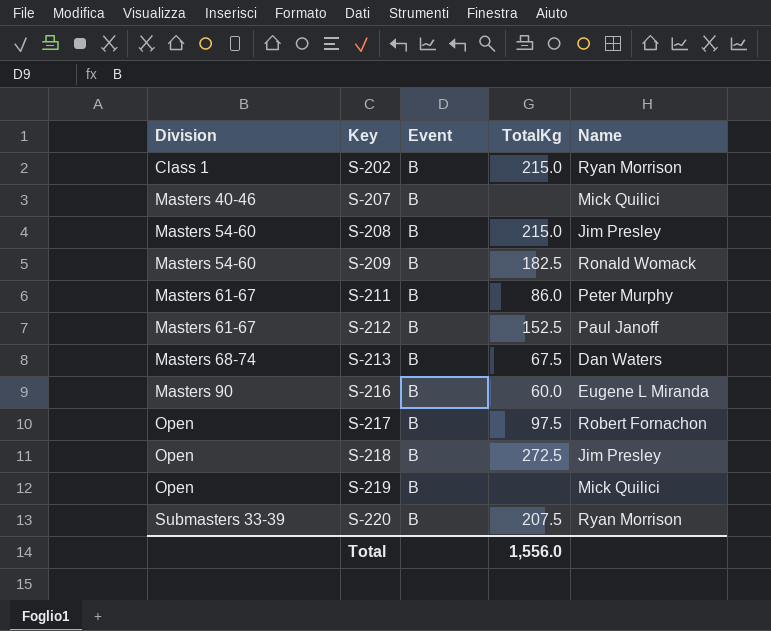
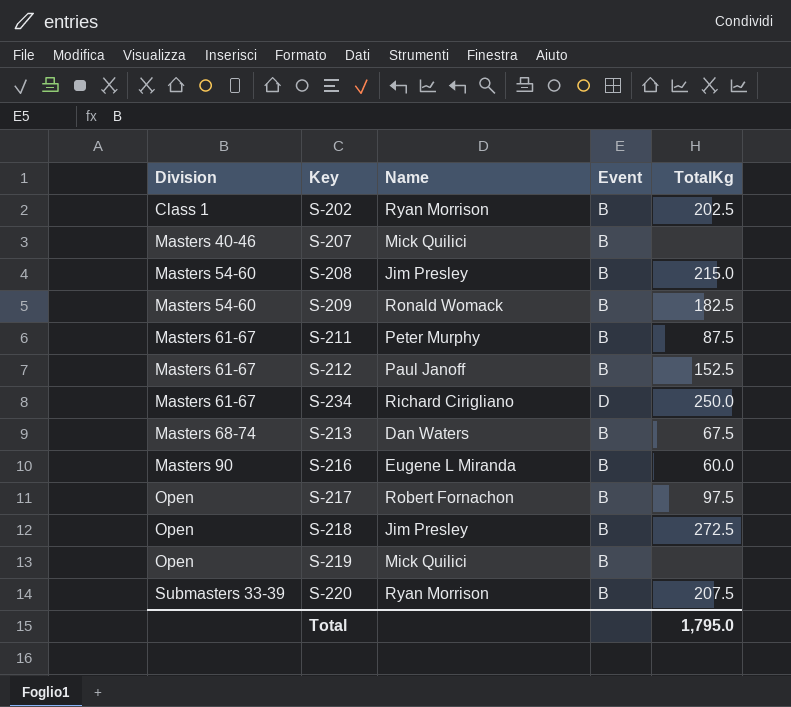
column Name | position: 5 -> 3
S-202 | TotalKg: 215.0 -> 202.5
S-211 | TotalKg: 86.0 -> 87.5
row S-234: none -> Masters 61-67 | Richard Cirigliano | D | 250.0
Total | TotalKg: 1,556.0 -> 1,795.0

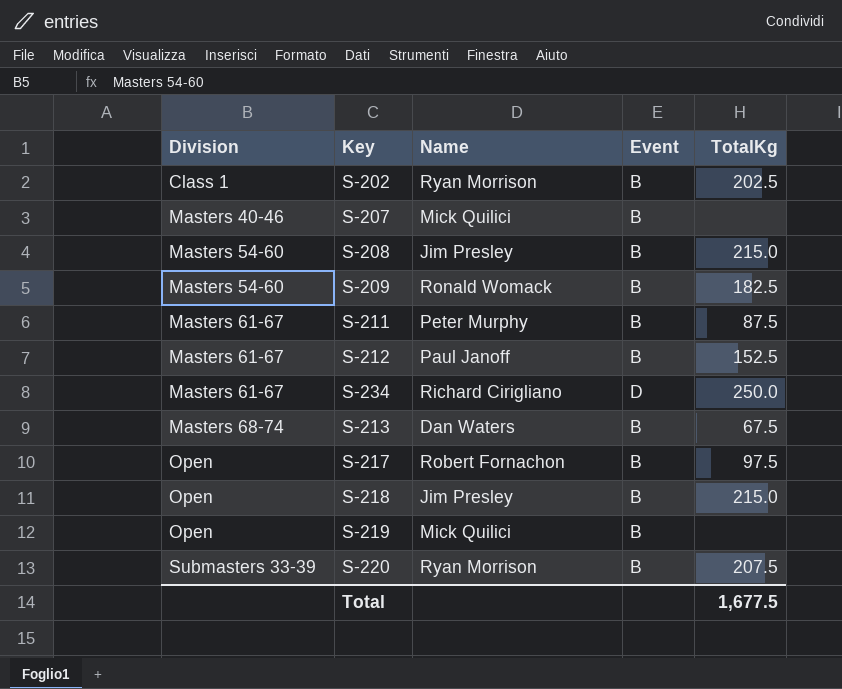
row S-216: Masters 90 | Eugene L Miranda | B | 60.0 -> none
S-218 | TotalKg: 272.5 -> 215.0
Total | TotalKg: 1,795.0 -> 1,677.5

